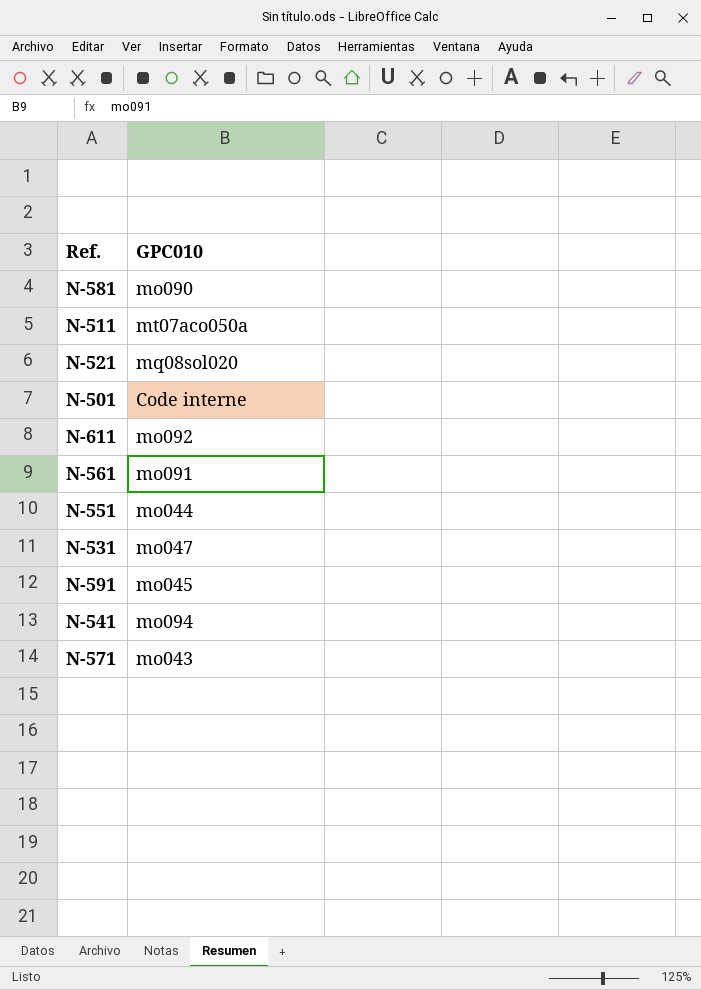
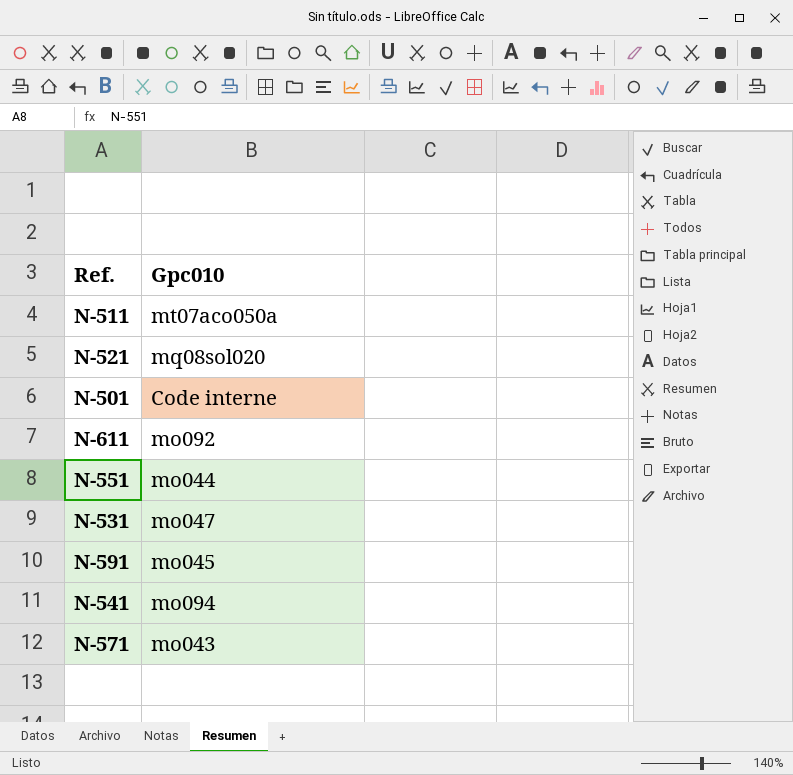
column name: GPC010 -> Gpc010
row N-581: mo090 -> none
row N-561: mo091 -> none

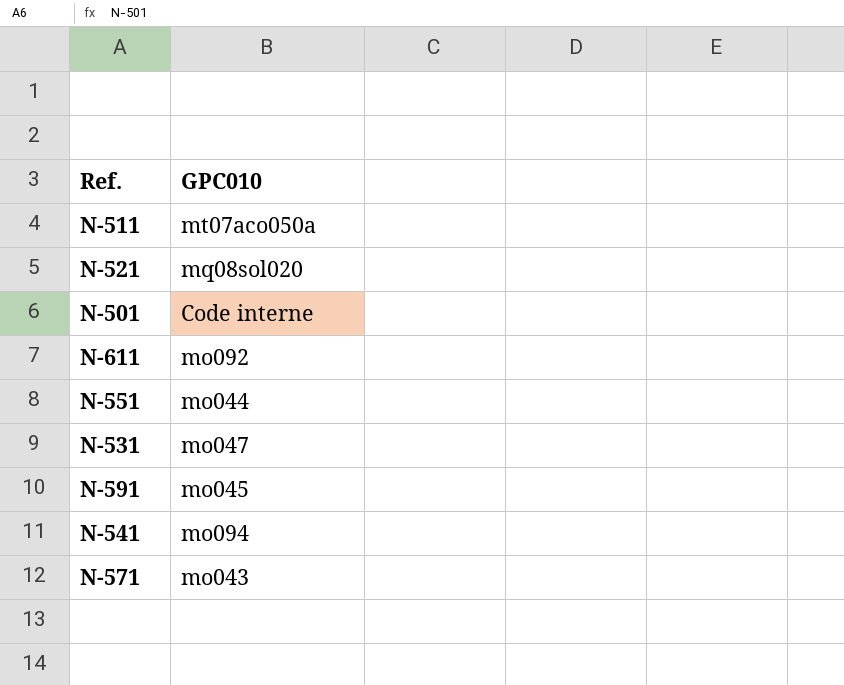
column name: Gpc010 -> GPC010

